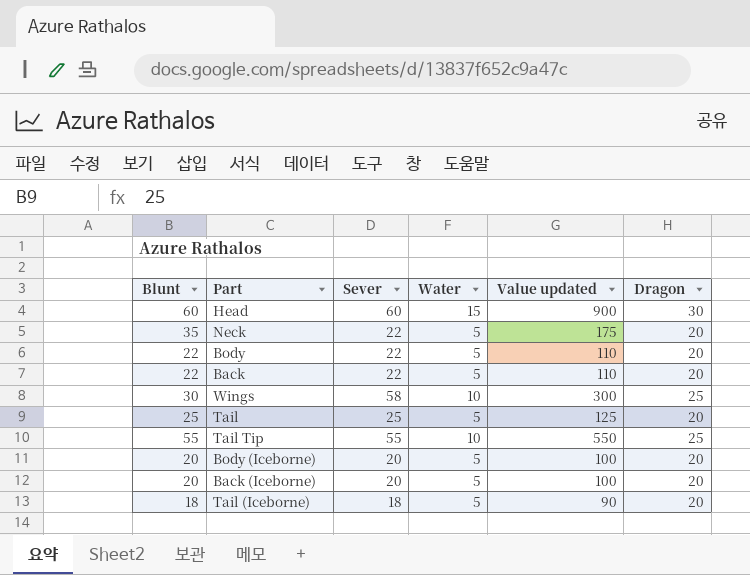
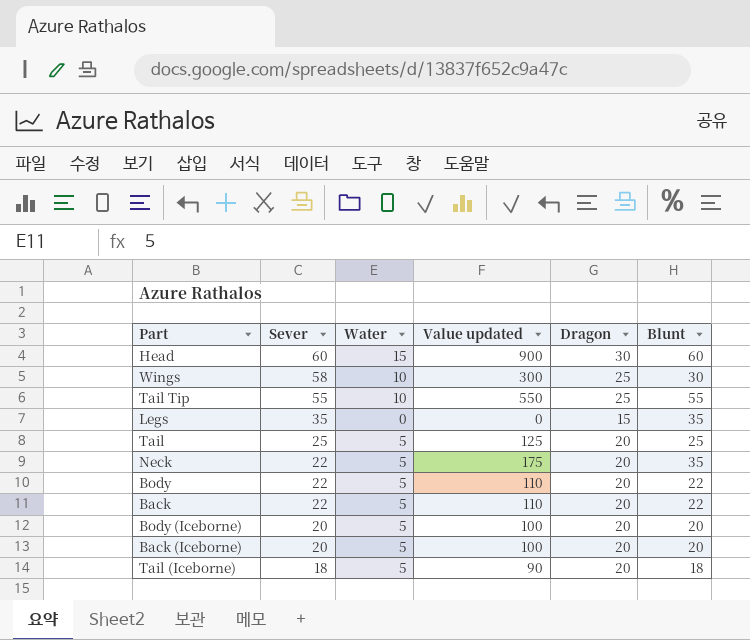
row order: none -> Sever descending
column Blunt | position: 1 -> 6
row Legs: none -> 35 | 0 | 0 | 15 | 35

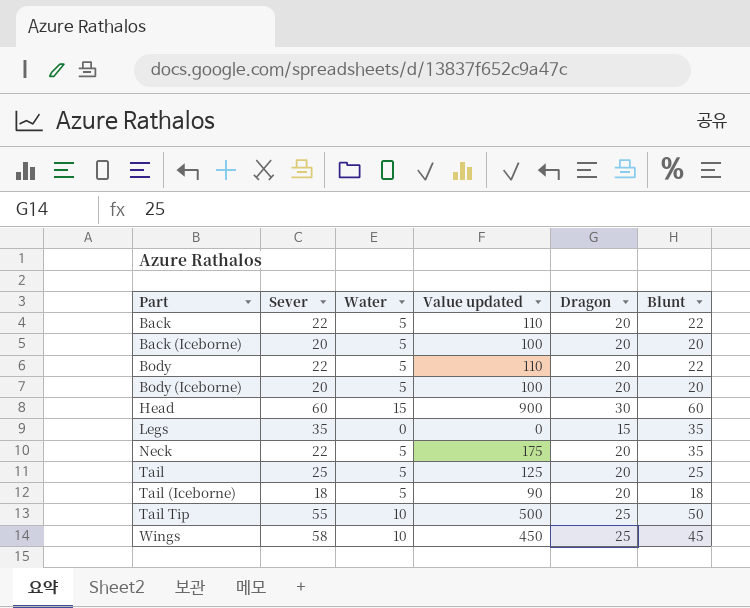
row order: Sever descending -> Part ascending
Tail Tip | Value updated: 550 -> 500
Tail Tip | Blunt: 55 -> 50
Wings | Value updated: 300 -> 450
Wings | Blunt: 30 -> 45

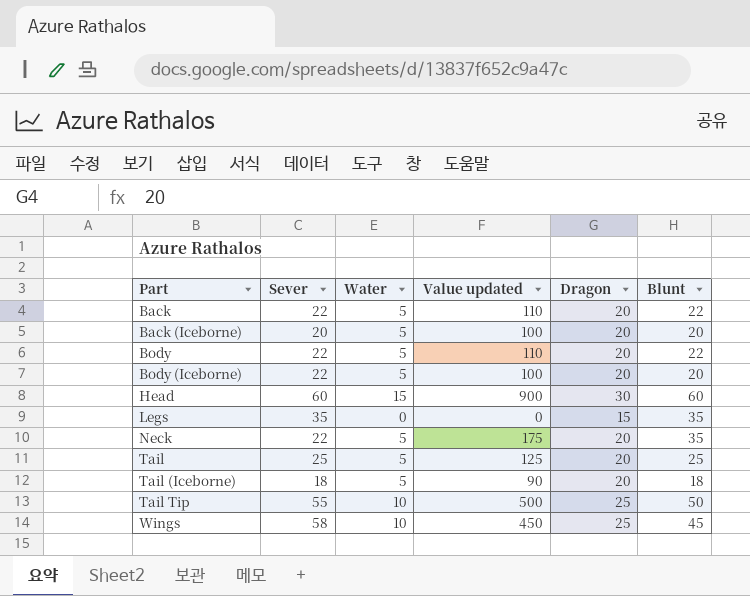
Body (Iceborne) | Sever: 20 -> 22

